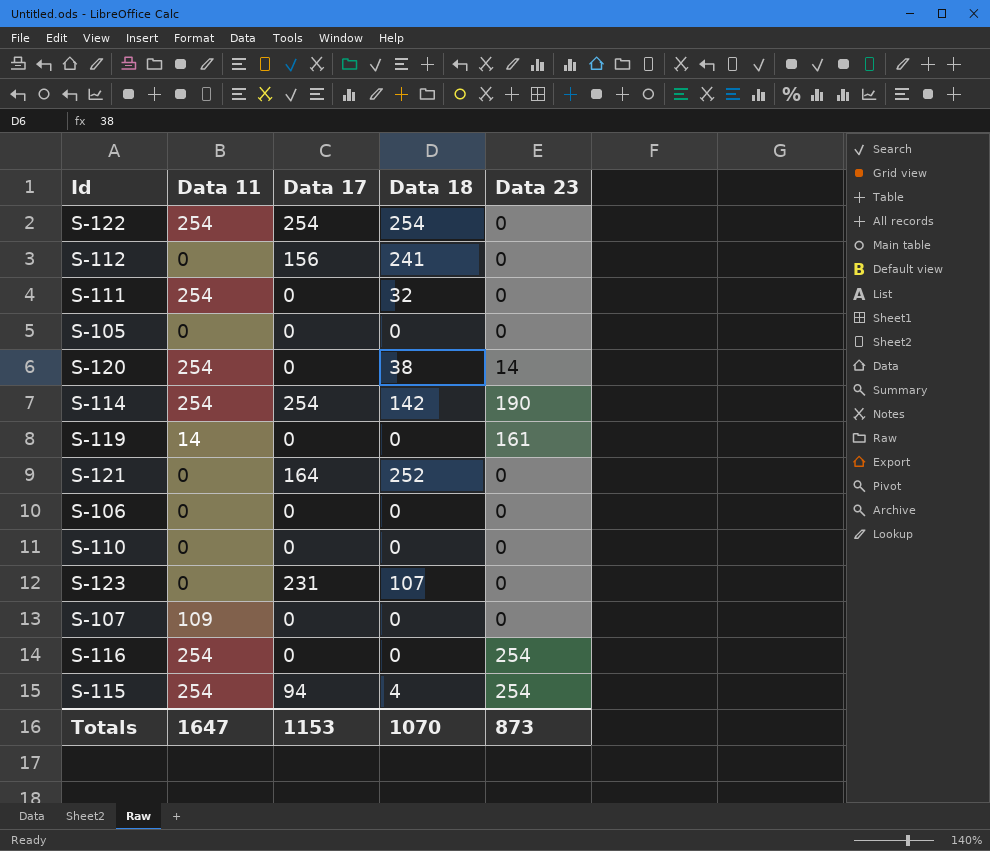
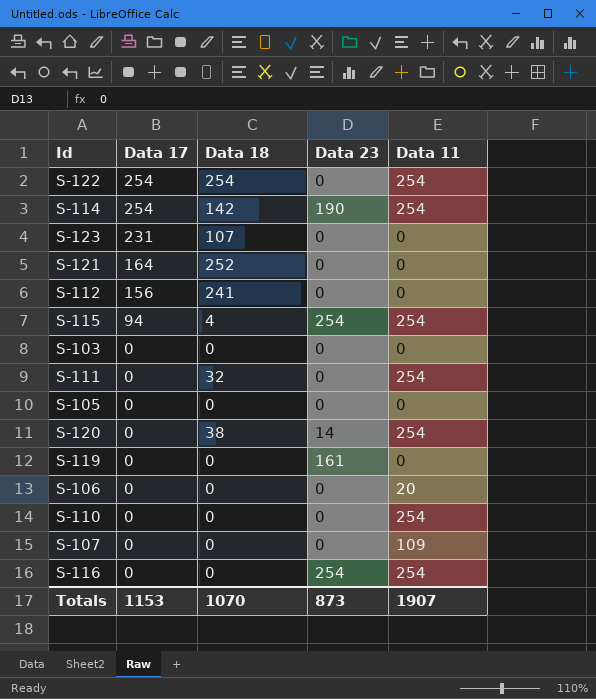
row order: none -> Data 17 descending
column Data 11 | position: 2 -> 5
row S-103: none -> 0 | 0 | 0 | 0
S-119 | Data 11: 14 -> 0
S-106 | Data 11: 0 -> 20
S-110 | Data 11: 0 -> 254
Totals | Data 11: 1647 -> 1907

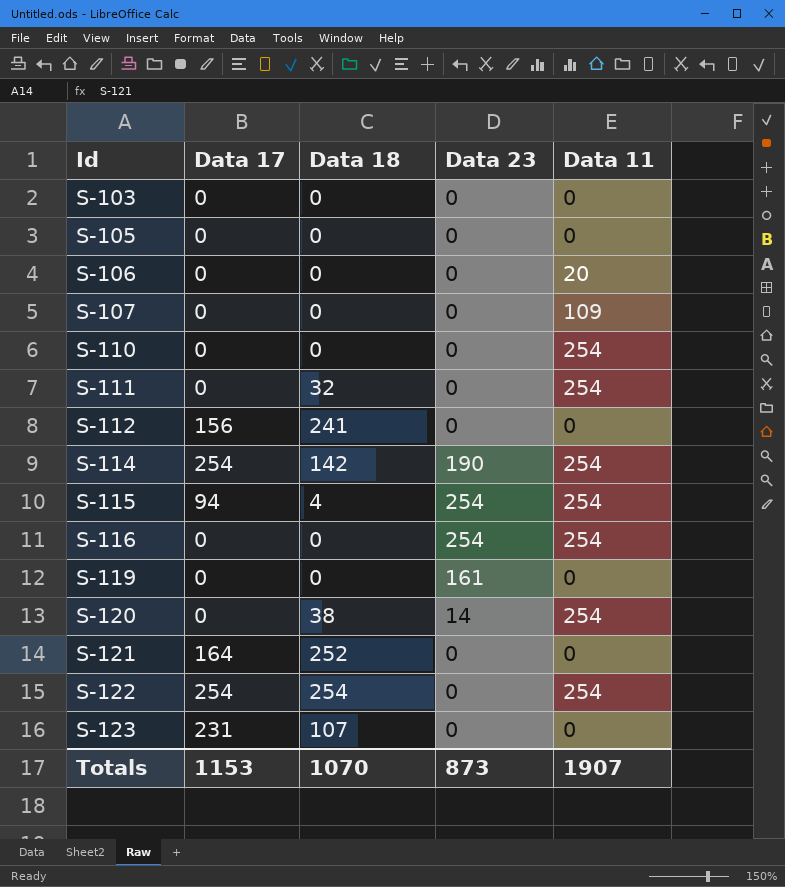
row order: Data 17 descending -> Id ascending

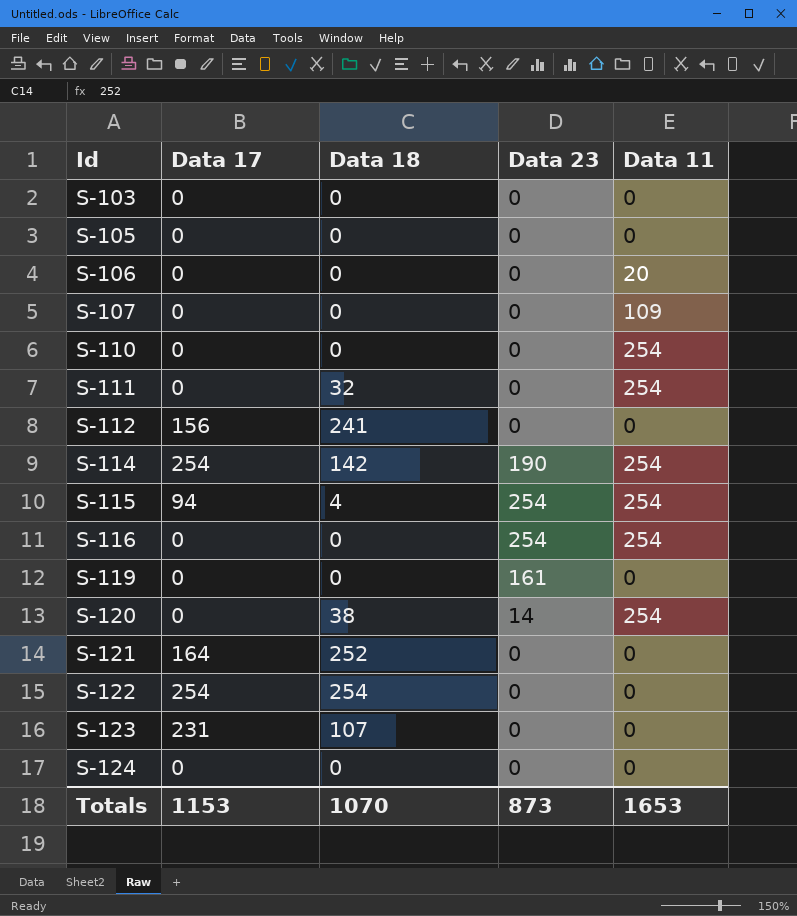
S-122 | Data 11: 254 -> 0
row S-124: none -> 0 | 0 | 0 | 0
Totals | Data 11: 1907 -> 1653

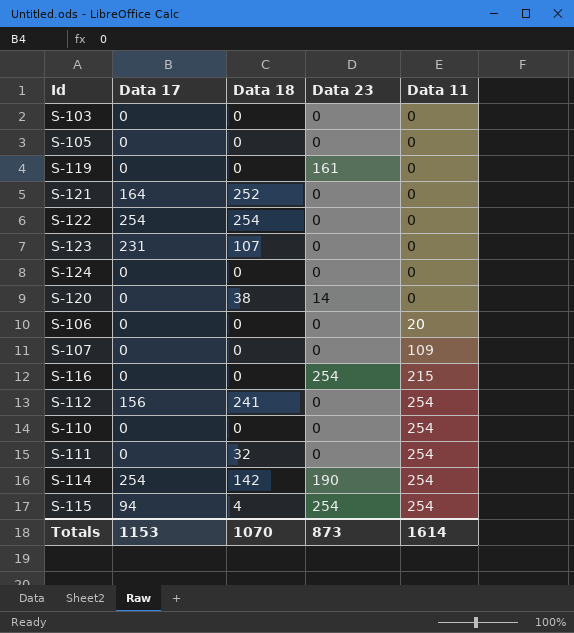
row order: Id ascending -> Data 11 ascending
S-120 | Data 11: 254 -> 0
S-116 | Data 11: 254 -> 215
S-112 | Data 11: 0 -> 254
Totals | Data 11: 1653 -> 1614

